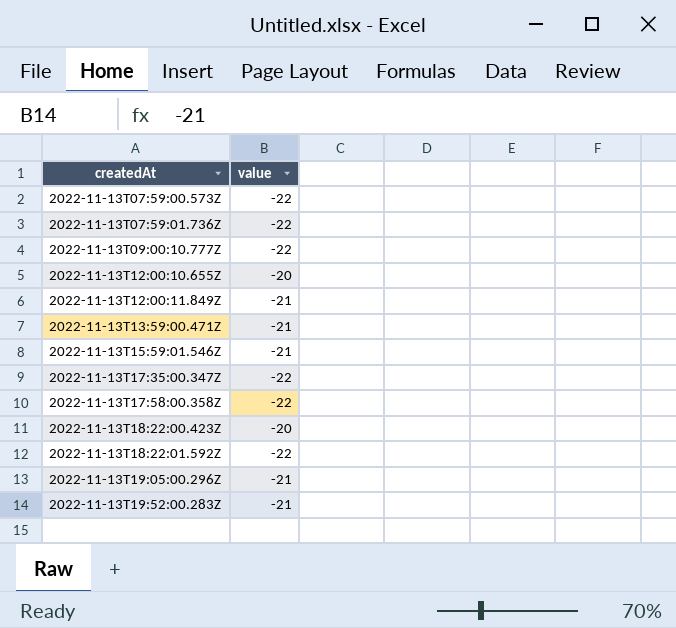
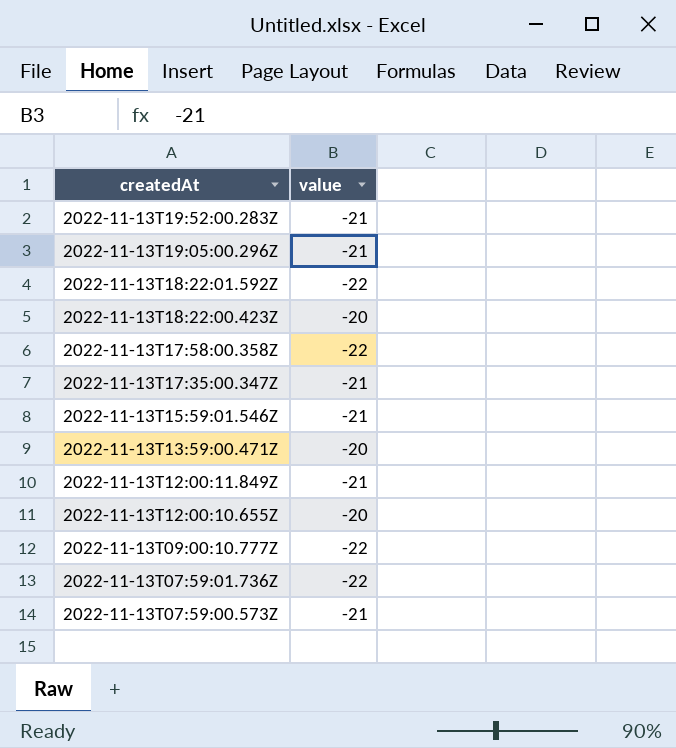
row order: createdAt ascending -> createdAt descending
2022-11-13T17:35:00.347Z | value: -22 -> -21
2022-11-13T13:59:00.471Z | value: -21 -> -20
2022-11-13T07:59:00.573Z | value: -22 -> -21

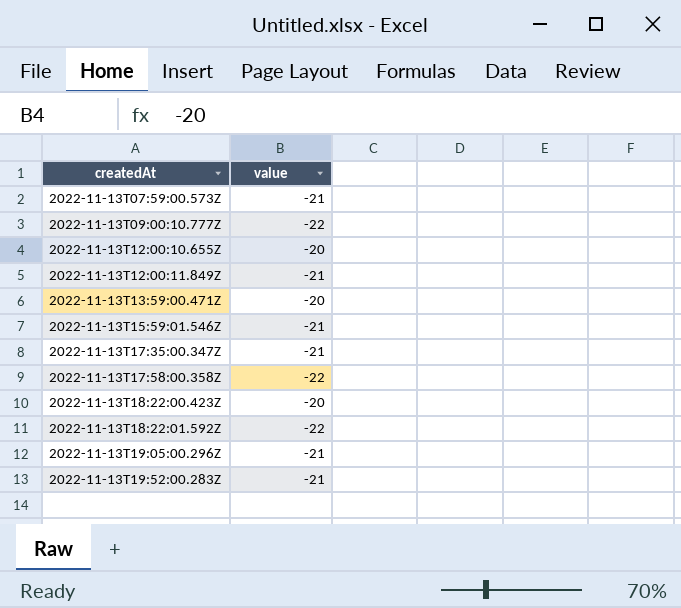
row order: createdAt descending -> createdAt ascending
row 2022-11-13T07:59:01.736Z: -22 -> none

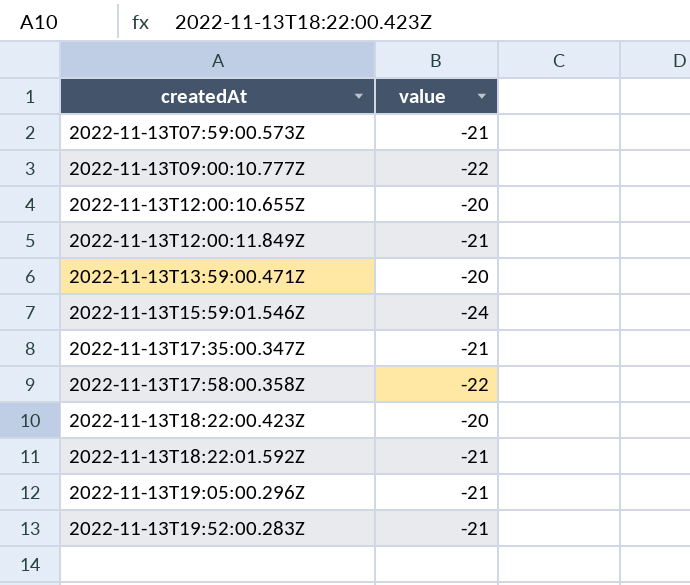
2022-11-13T15:59:01.546Z | value: -21 -> -24
2022-11-13T18:22:01.592Z | value: -22 -> -21

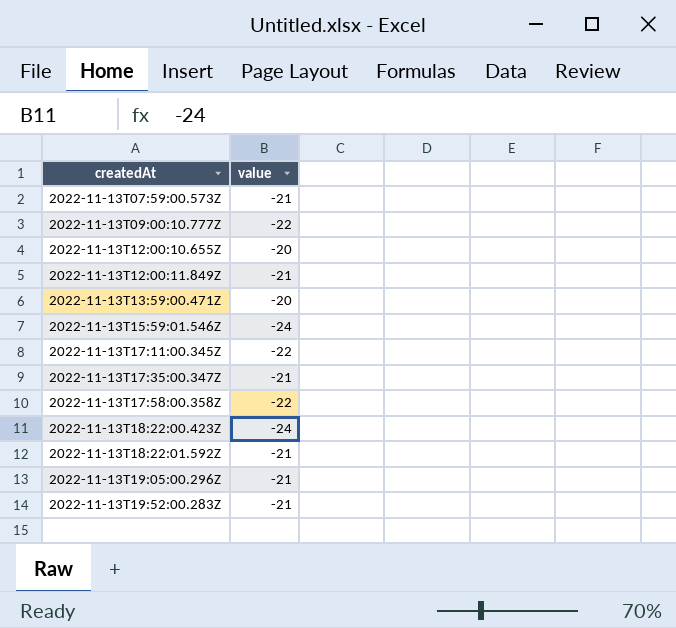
row 2022-11-13T17:11:00.345Z: none -> -22
2022-11-13T18:22:00.423Z | value: -20 -> -24

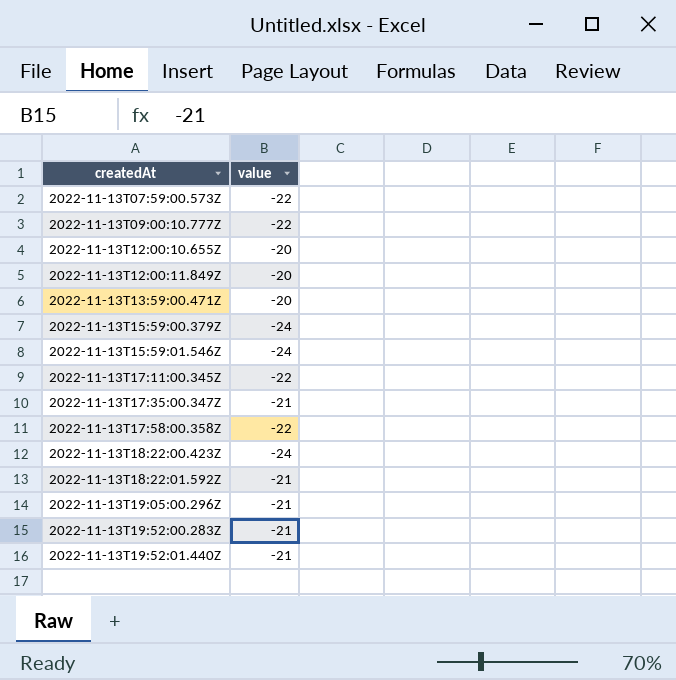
2022-11-13T07:59:00.573Z | value: -21 -> -22
2022-11-13T12:00:11.849Z | value: -21 -> -20
row 2022-11-13T15:59:00.379Z: none -> -24
row 2022-11-13T19:52:01.440Z: none -> -21

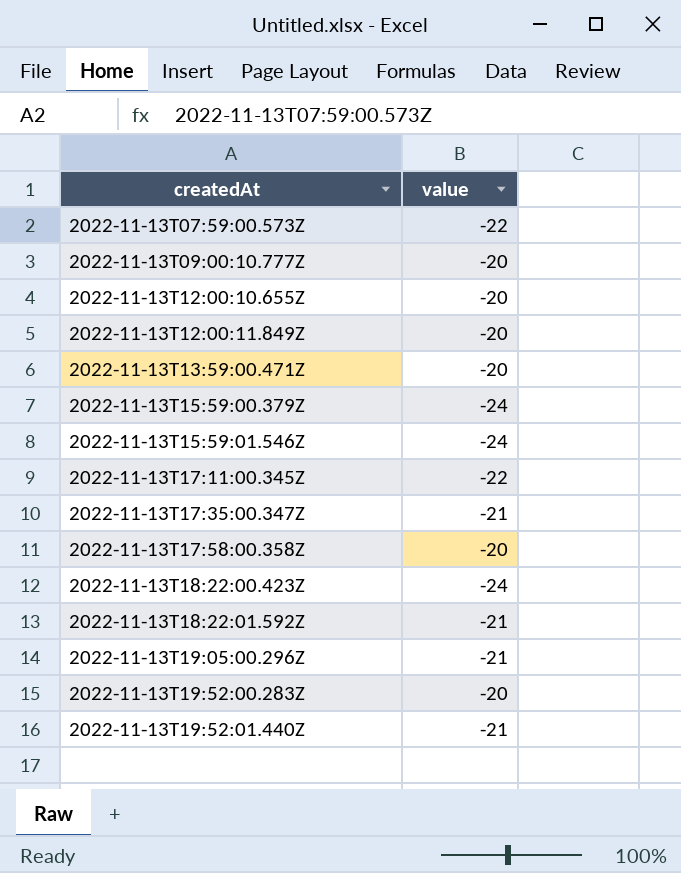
2022-11-13T09:00:10.777Z | value: -22 -> -20
2022-11-13T17:58:00.358Z | value: -22 -> -20
2022-11-13T19:52:00.283Z | value: -21 -> -20

